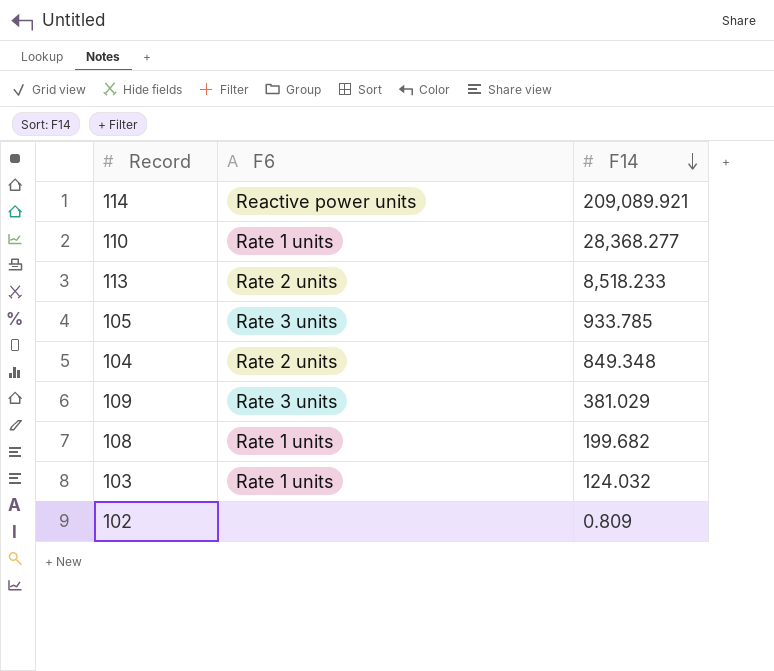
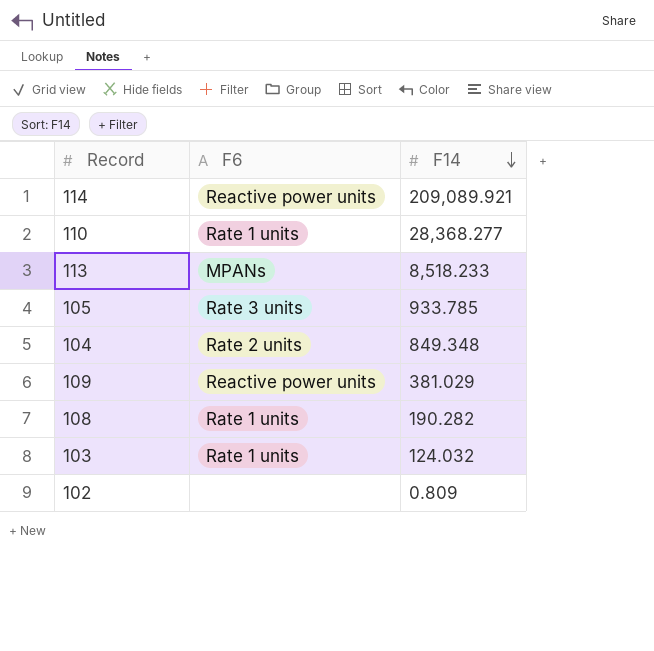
113 | F6: Rate 2 units -> MPANs
109 | F6: Rate 3 units -> Reactive power units
108 | F14: 199.682 -> 190.282

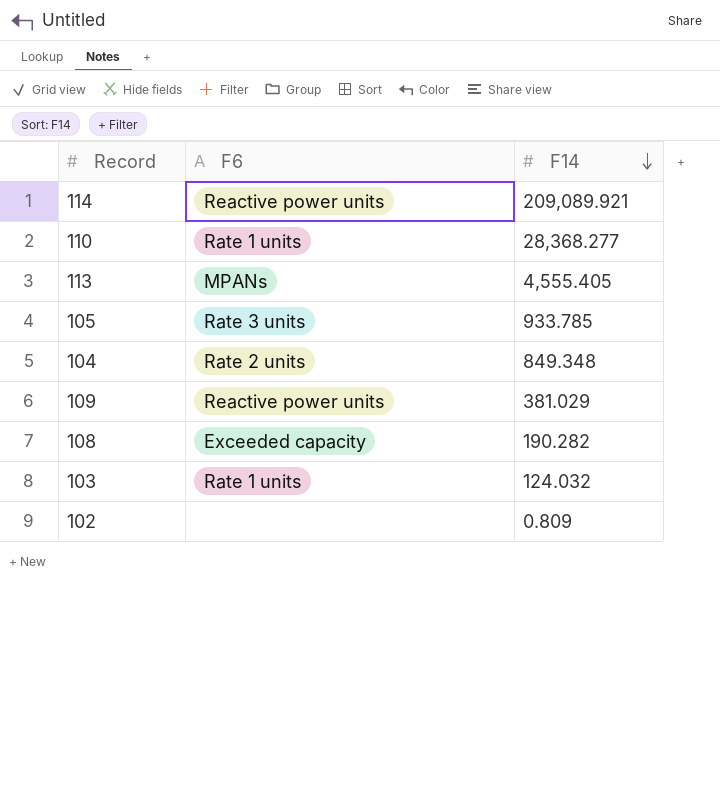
113 | F14: 8,518.233 -> 4,555.405
108 | F6: Rate 1 units -> Exceeded capacity

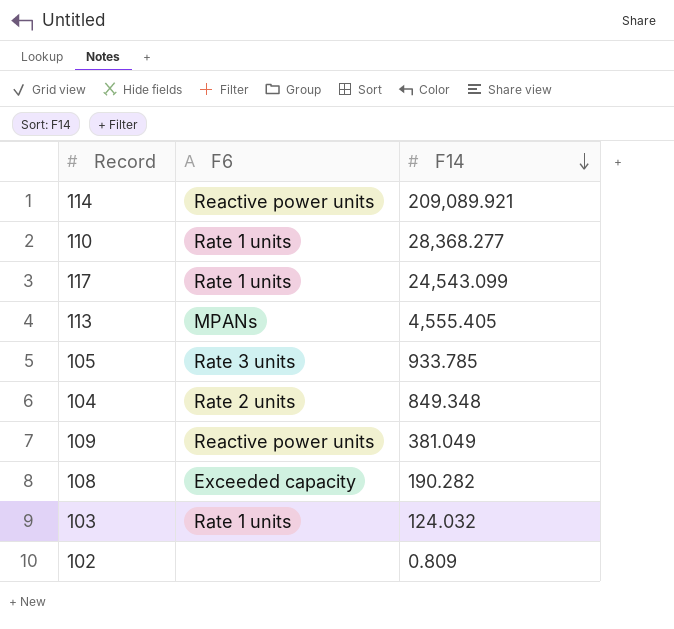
row 117: none -> Rate 1 units | 24,543.099
109 | F14: 381.029 -> 381.049

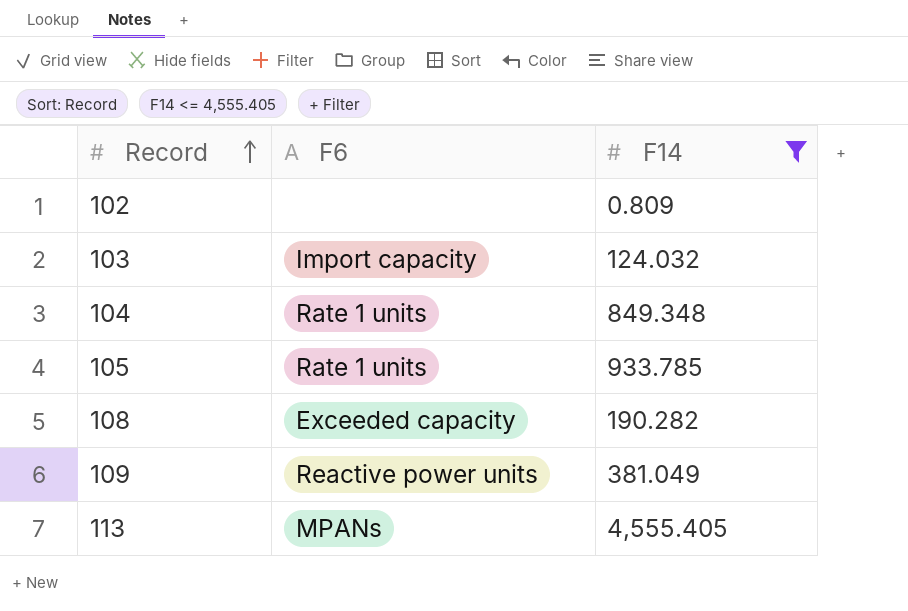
filter: none -> F14 <= 4,555.405
row order: F14 descending -> Record ascending
103 | F6: Rate 1 units -> Import capacity
104 | F6: Rate 2 units -> Rate 1 units
105 | F6: Rate 3 units -> Rate 1 units

